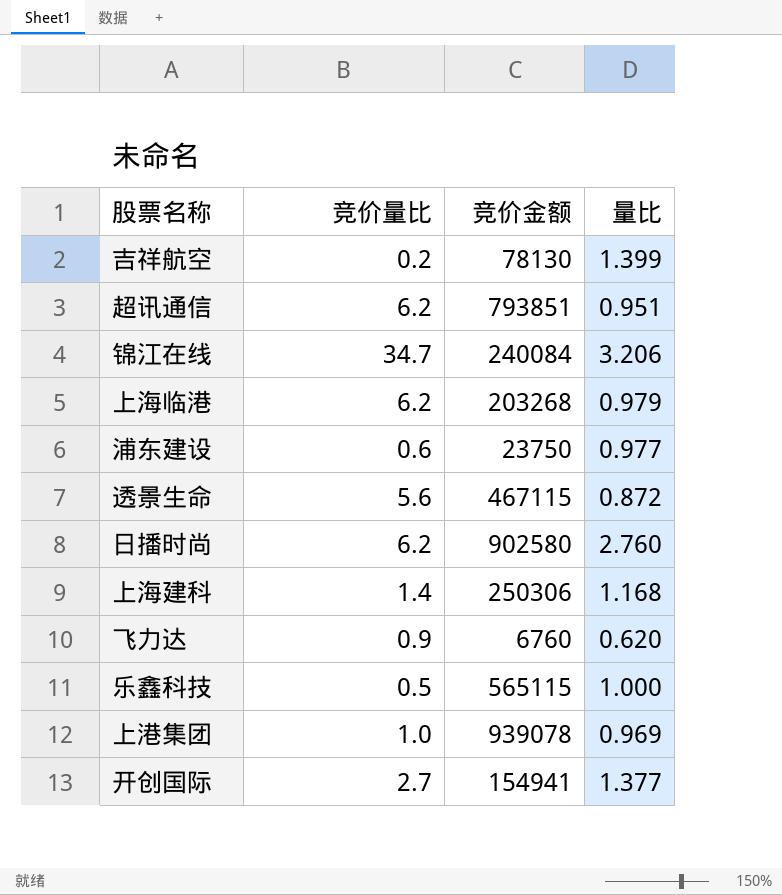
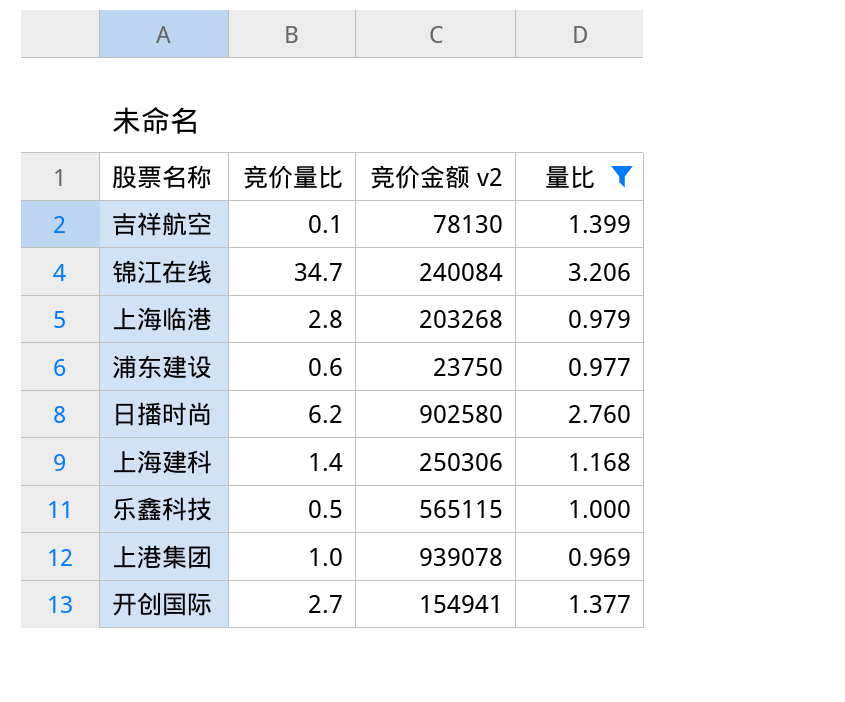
filter: none -> 量比 >= 0.969
column name: 竞价金额 -> 竞价金额 v2
吉祥航空 | 竞价量比: 0.2 -> 0.1
上海临港 | 竞价量比: 6.2 -> 2.8

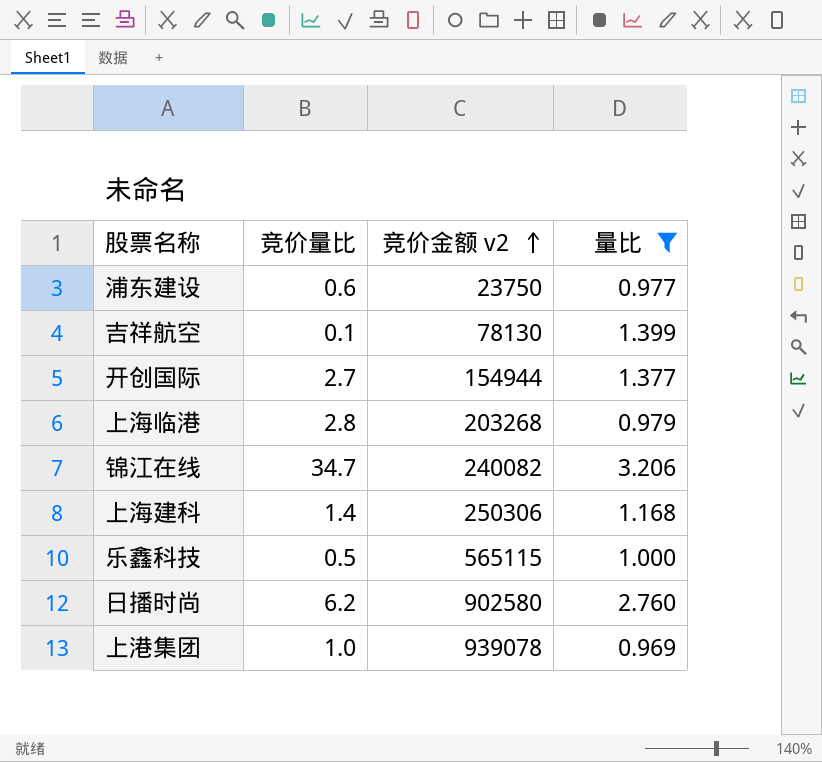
row order: none -> 竞价金额 v2 ascending
开创国际 | 竞价金额 v2: 154941 -> 154944
锦江在线 | 竞价金额 v2: 240084 -> 240082

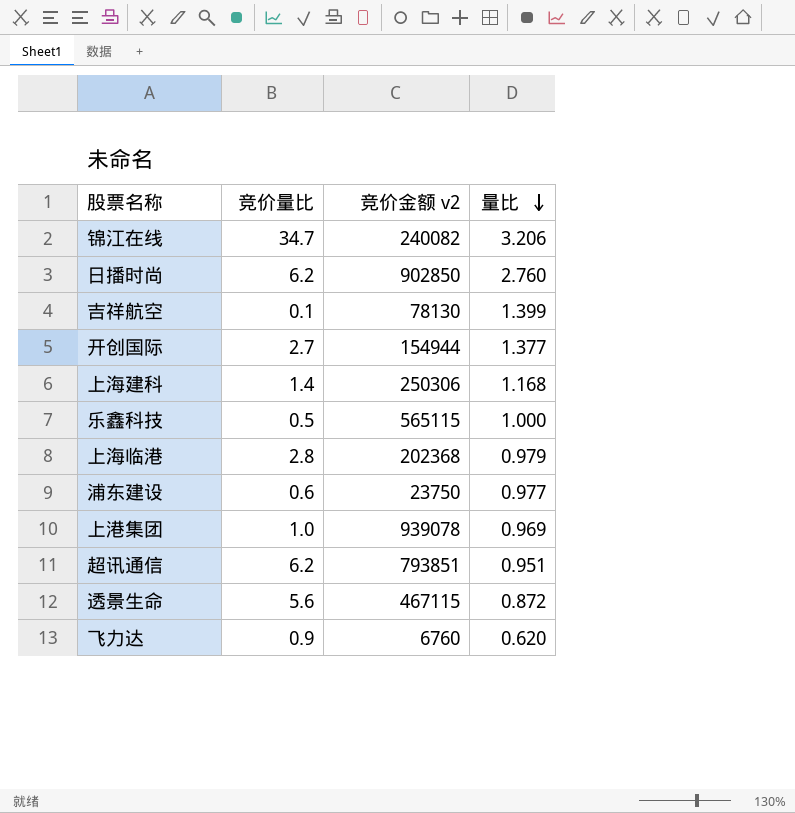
filter: 量比 >= 0.969 -> none
row order: 竞价金额 v2 ascending -> 量比 descending
日播时尚 | 竞价金额 v2: 902580 -> 902850
上海临港 | 竞价金额 v2: 203268 -> 202368

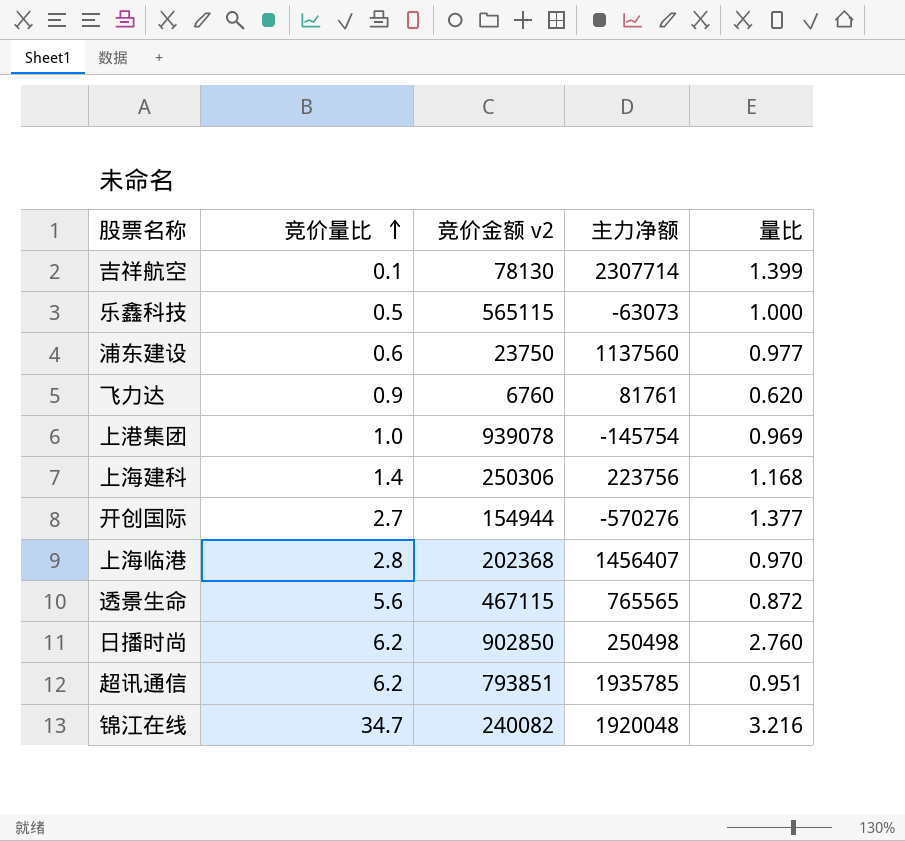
row order: 量比 descending -> 竞价量比 ascending
column 主力净额 | position: none -> 4
上海临港 | 量比: 0.979 -> 0.970
锦江在线 | 量比: 3.206 -> 3.216

